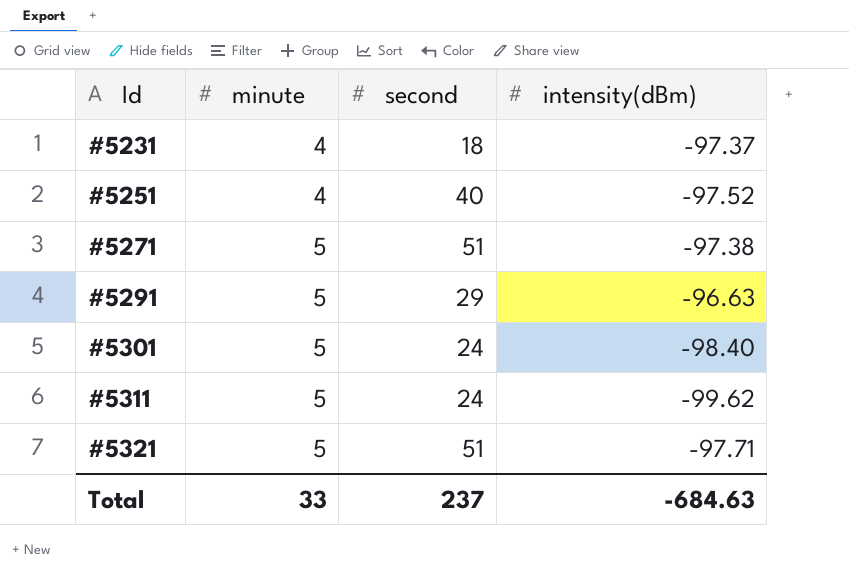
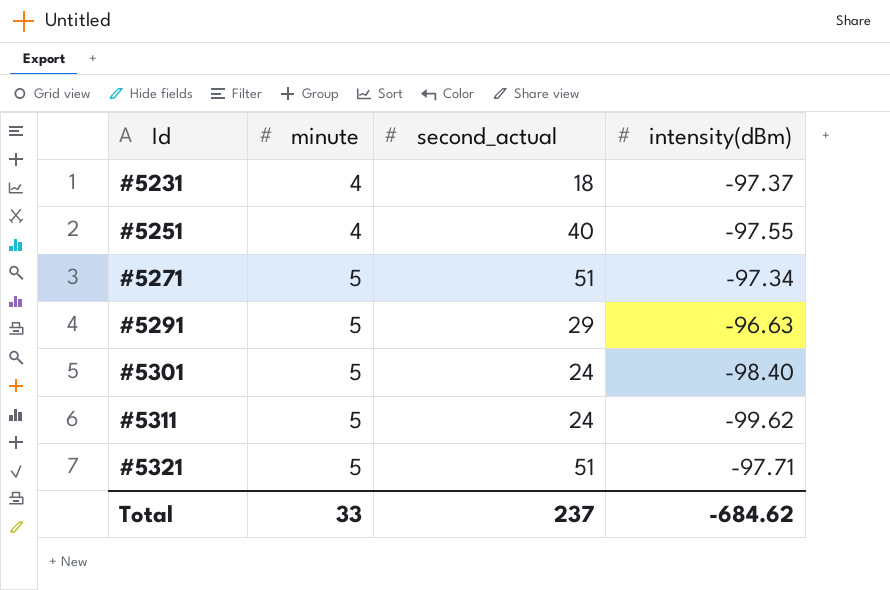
column name: second -> second_actual
#5251 | intensity(dBm): -97.52 -> -97.55
#5271 | intensity(dBm): -97.38 -> -97.34
Total | intensity(dBm): -684.63 -> -684.62

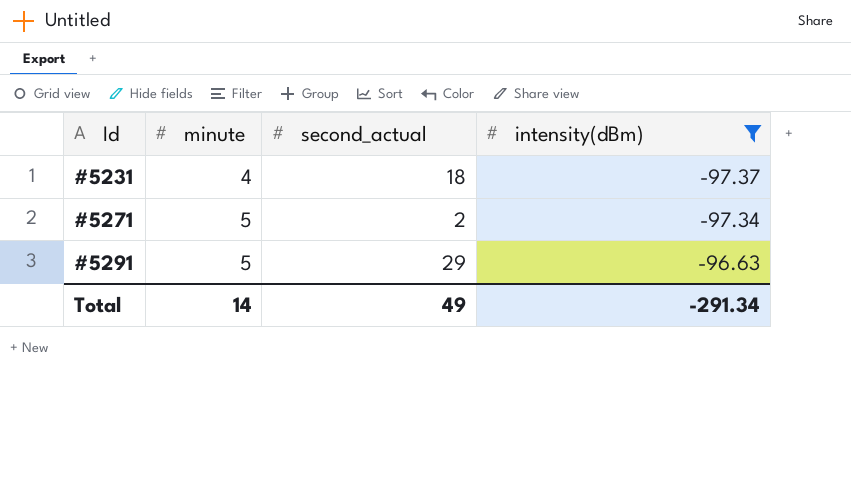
filter: none -> intensity(dBm) >= -97.37
#5271 | second_actual: 51 -> 2
Total | minute: 33 -> 14
Total | second_actual: 237 -> 49
Total | intensity(dBm): -684.62 -> -291.34

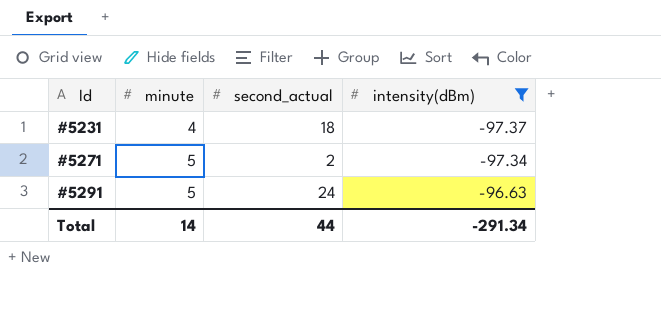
#5291 | second_actual: 29 -> 24
Total | second_actual: 49 -> 44

